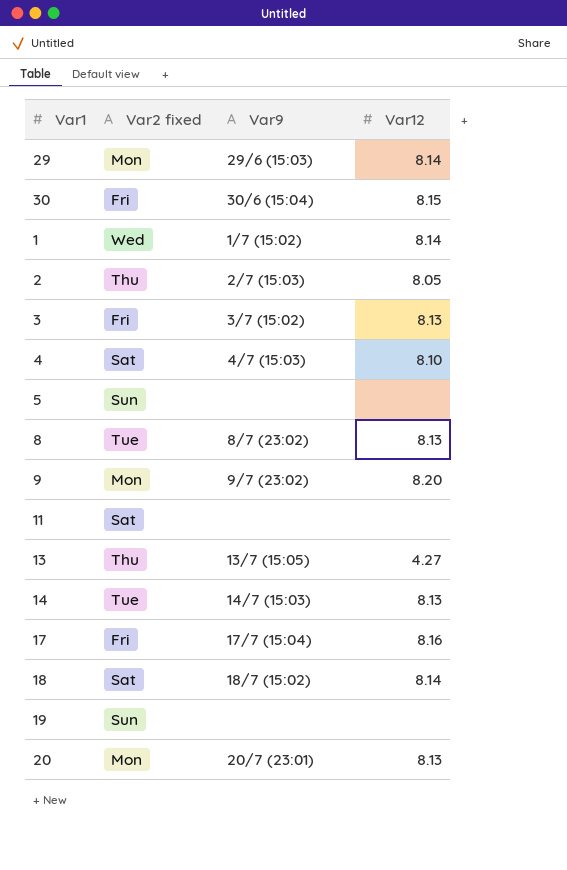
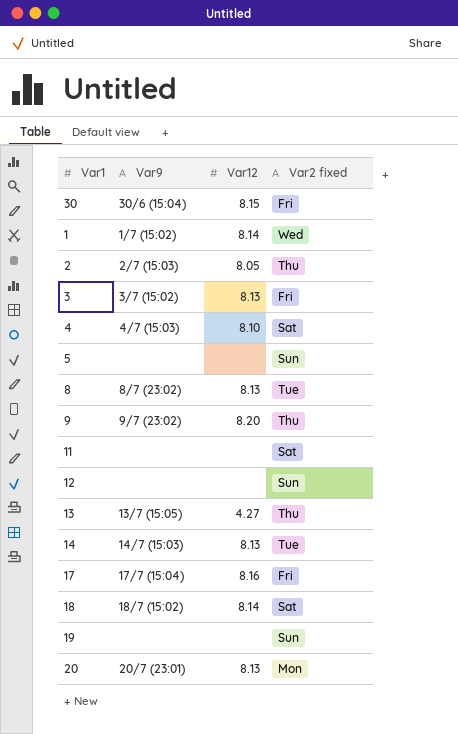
column Var2 fixed | position: 2 -> 4
row 29: Mon | 29/6 (15:03) | 8.14 -> none
9 | Var2 fixed: Mon -> Thu
row 12: none -> none | none | Sun

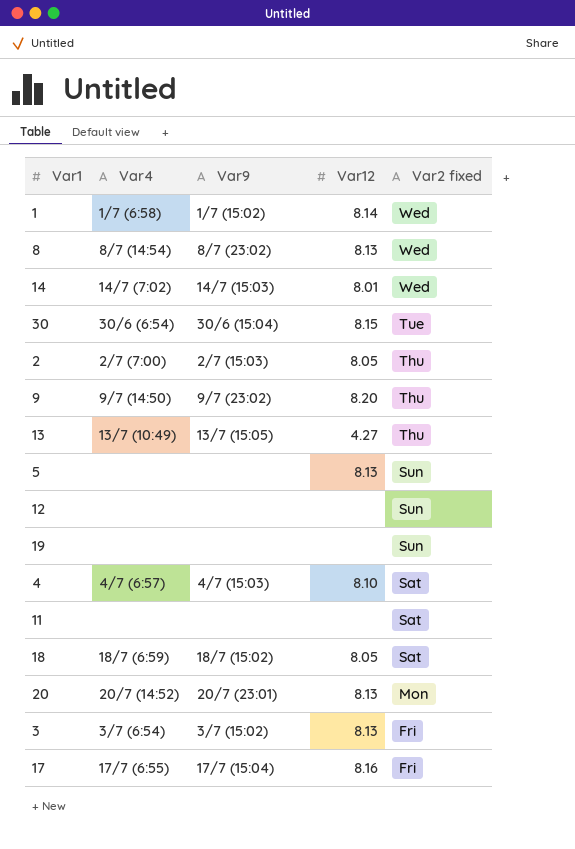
row order: none -> Var2 fixed descending
column Var4 | position: none -> 2
8 | Var2 fixed: Tue -> Wed
14 | Var12: 8.13 -> 8.01
14 | Var2 fixed: Tue -> Wed
30 | Var2 fixed: Fri -> Tue
5 | Var12: none -> 8.13
18 | Var12: 8.14 -> 8.05

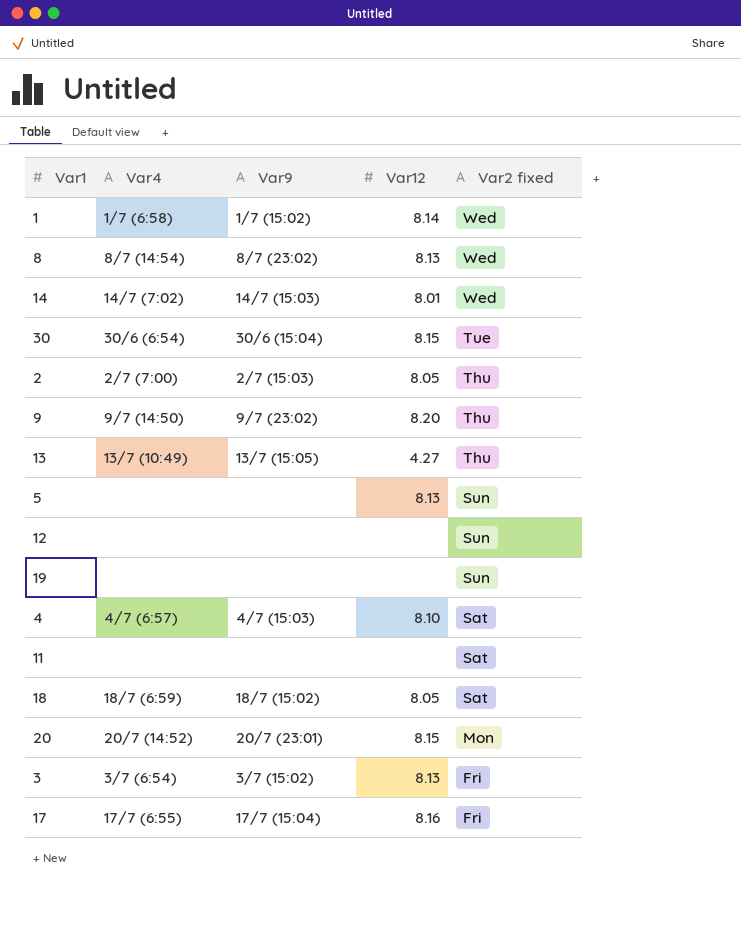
20 | Var12: 8.13 -> 8.15

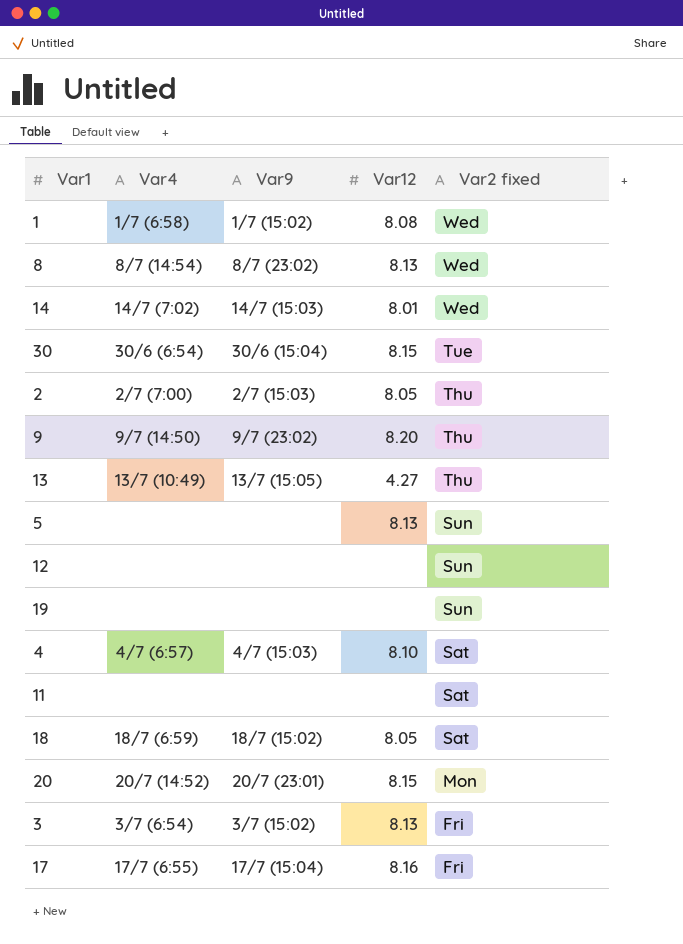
1 | Var12: 8.14 -> 8.08

